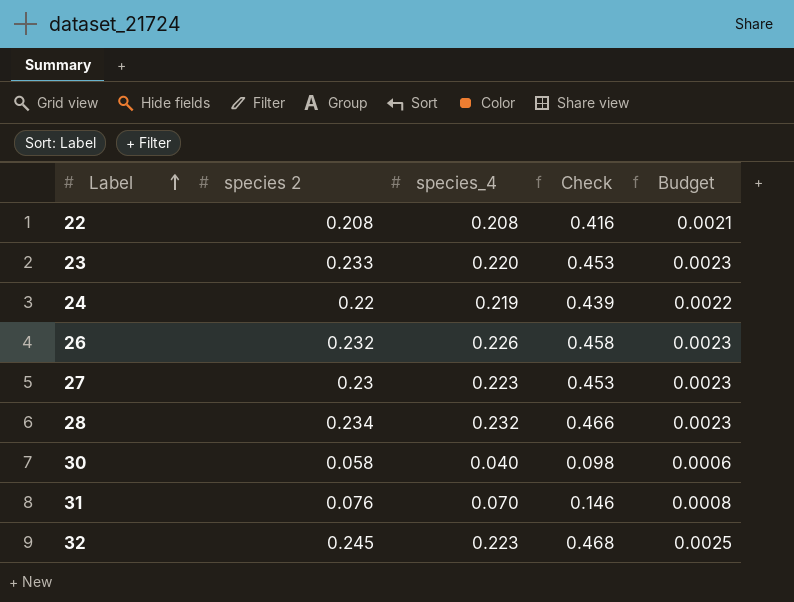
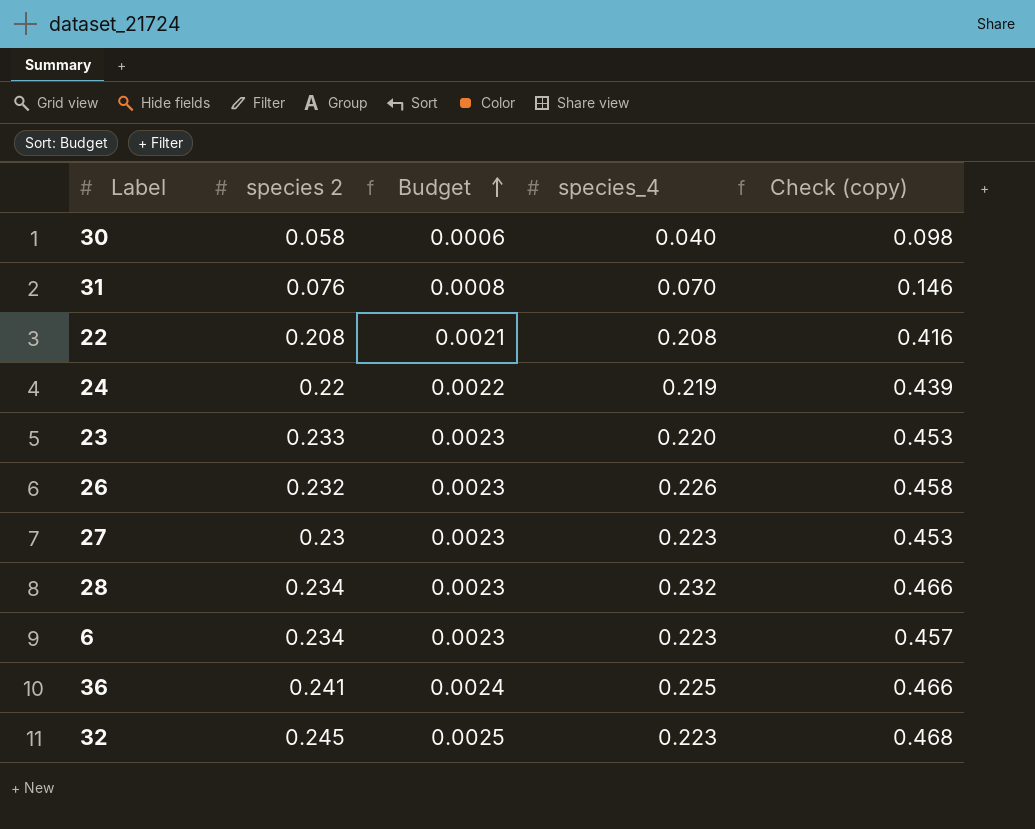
row order: Label ascending -> Budget ascending
column Budget | position: 5 -> 3
column name: Check -> Check (copy)
row 6: none -> 0.234 | 0.0023 | 0.223 | 0.457
row 36: none -> 0.241 | 0.0024 | 0.225 | 0.466

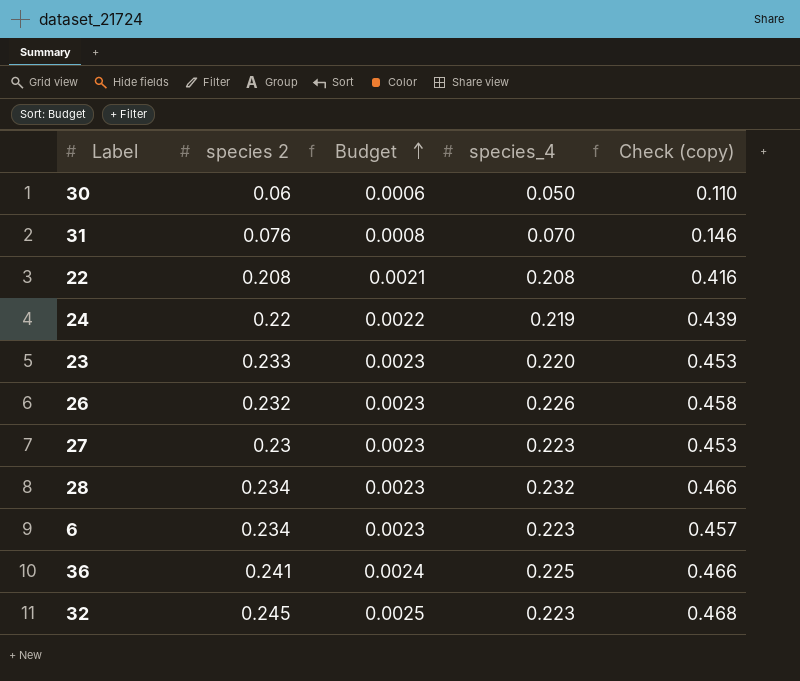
30 | species 2: 0.058 -> 0.06
30 | species_4: 0.040 -> 0.050
30 | Check (copy): 0.098 -> 0.110

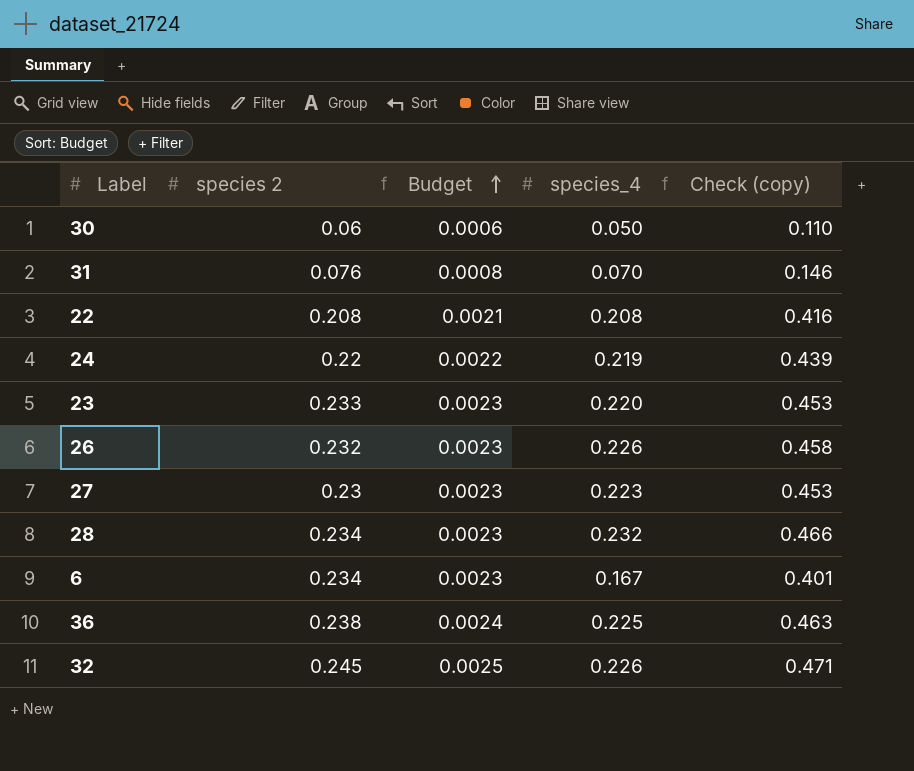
6 | species_4: 0.223 -> 0.167
6 | Check (copy): 0.457 -> 0.401
36 | species 2: 0.241 -> 0.238
36 | Check (copy): 0.466 -> 0.463
32 | species_4: 0.223 -> 0.226
32 | Check (copy): 0.468 -> 0.471

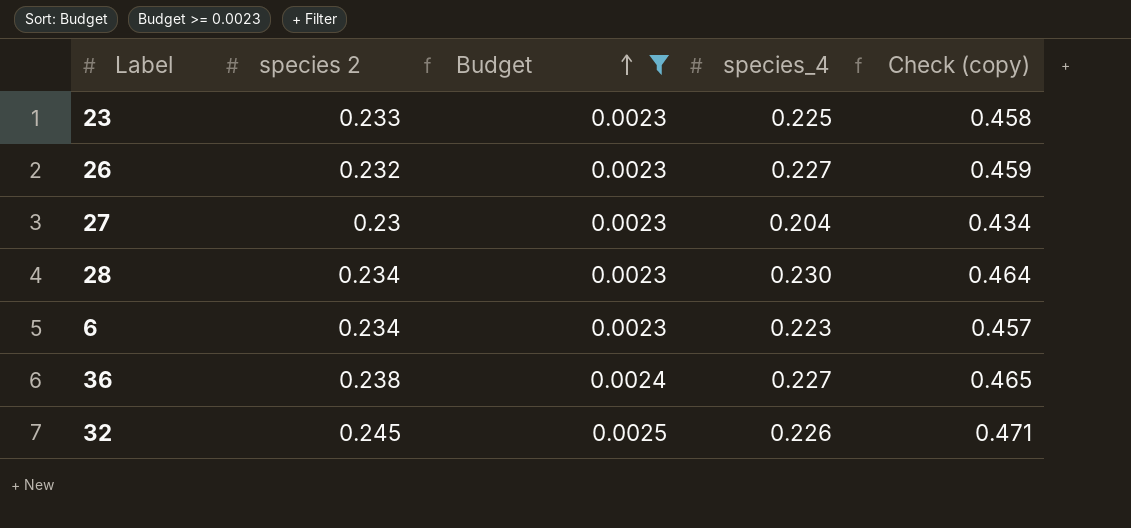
filter: none -> Budget >= 0.0023
23 | species_4: 0.220 -> 0.225
23 | Check (copy): 0.453 -> 0.458
26 | species_4: 0.226 -> 0.227
26 | Check (copy): 0.458 -> 0.459
27 | species_4: 0.223 -> 0.204
27 | Check (copy): 0.453 -> 0.434
28 | species_4: 0.232 -> 0.230
28 | Check (copy): 0.466 -> 0.464
6 | species_4: 0.167 -> 0.223
6 | Check (copy): 0.401 -> 0.457
36 | species_4: 0.225 -> 0.227
36 | Check (copy): 0.463 -> 0.465

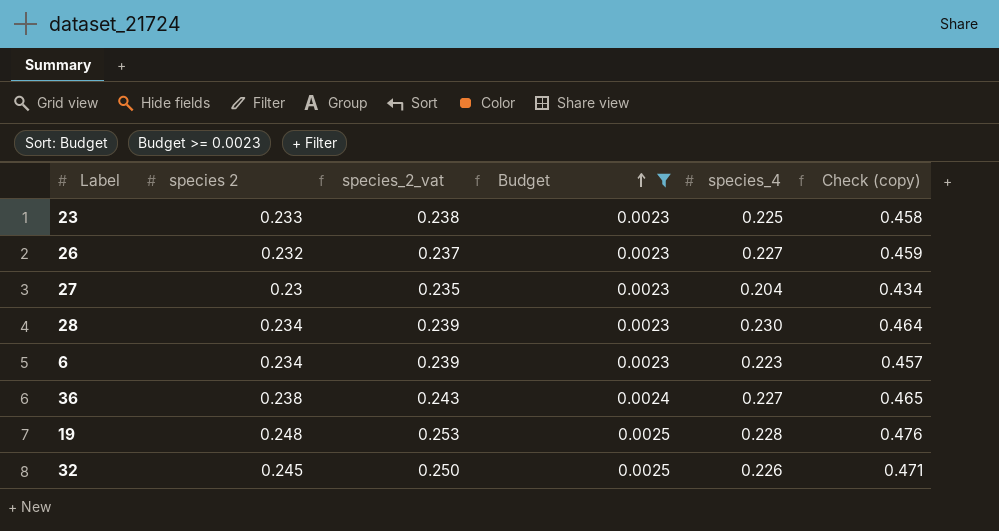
column species_2_vat | formula: none -> [species 2] * 1.02
row 19: none -> 0.248 | 0.253 | 0.0025 | 0.228 | 0.476

